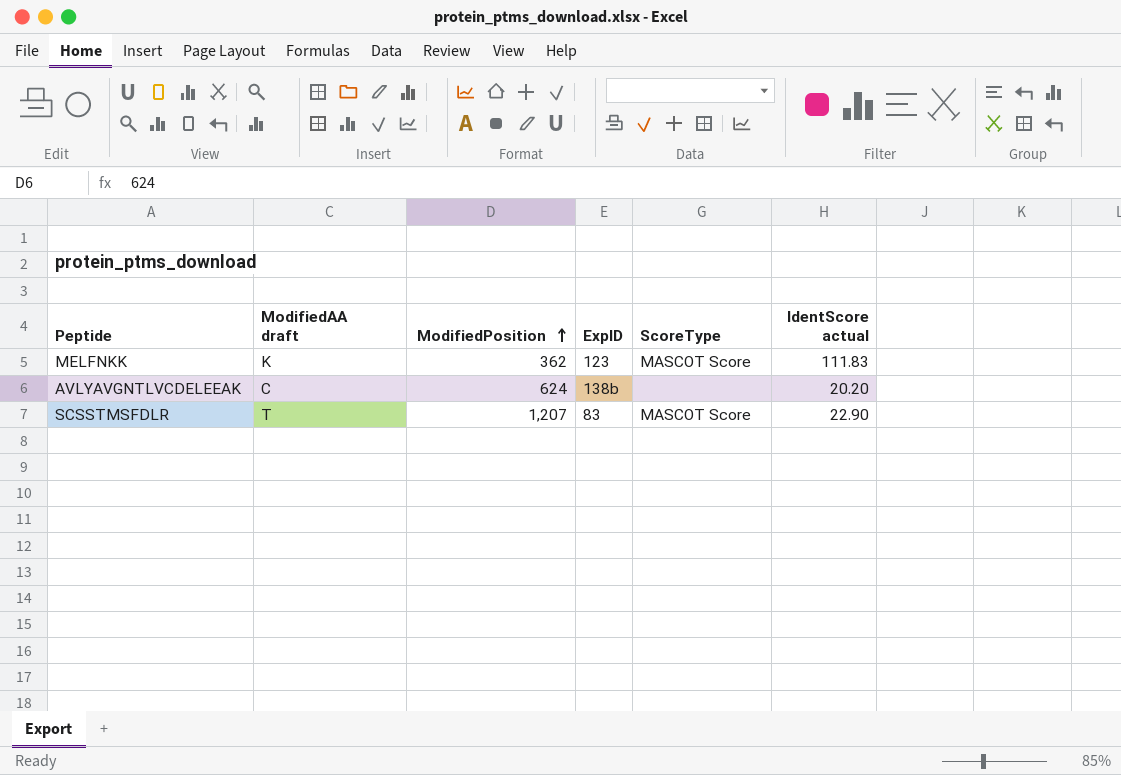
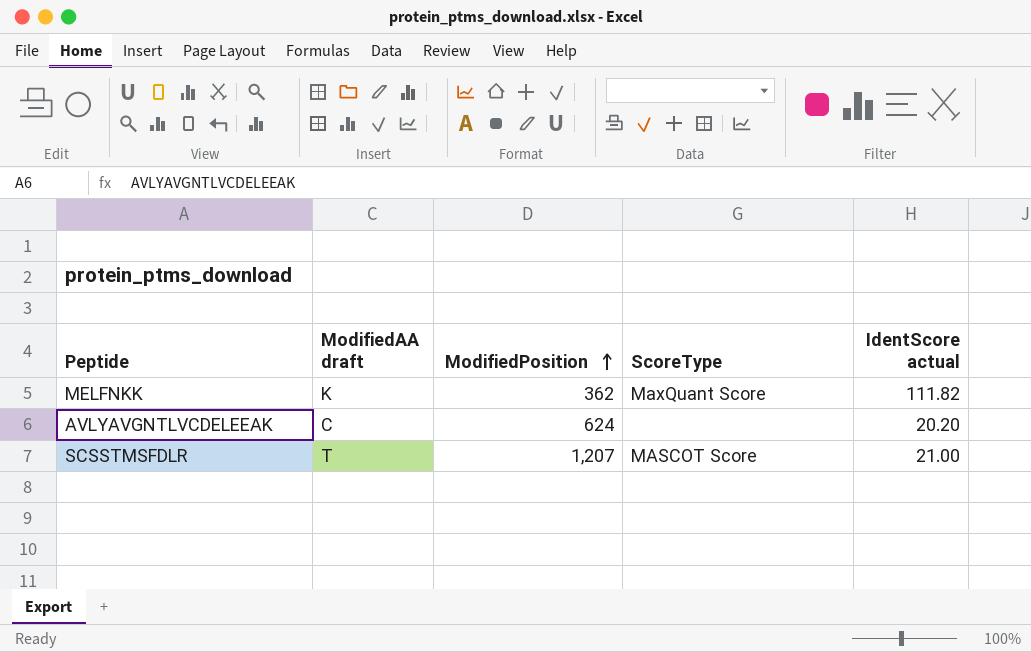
column ExpID | position: 4 -> none
MELFNKK | ScoreType: MASCOT Score -> MaxQuant Score
MELFNKK | IdentScore actual: 111.83 -> 111.82
SCSSTMSFDLR | IdentScore actual: 22.90 -> 21.00

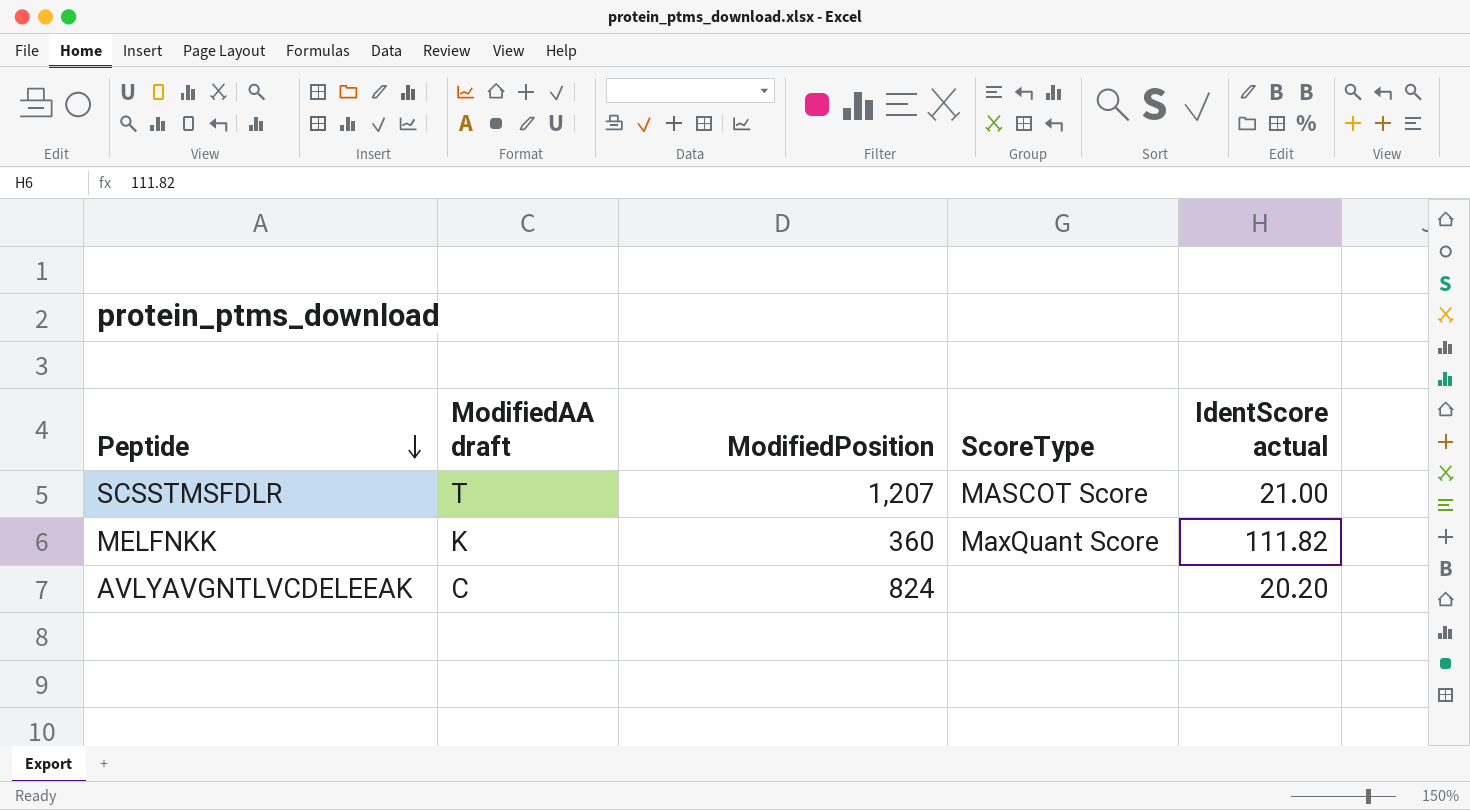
row order: ModifiedPosition ascending -> Peptide descending
MELFNKK | ModifiedPosition: 362 -> 360
AVLYAVGNTLVCDELEEAK | ModifiedPosition: 624 -> 824

